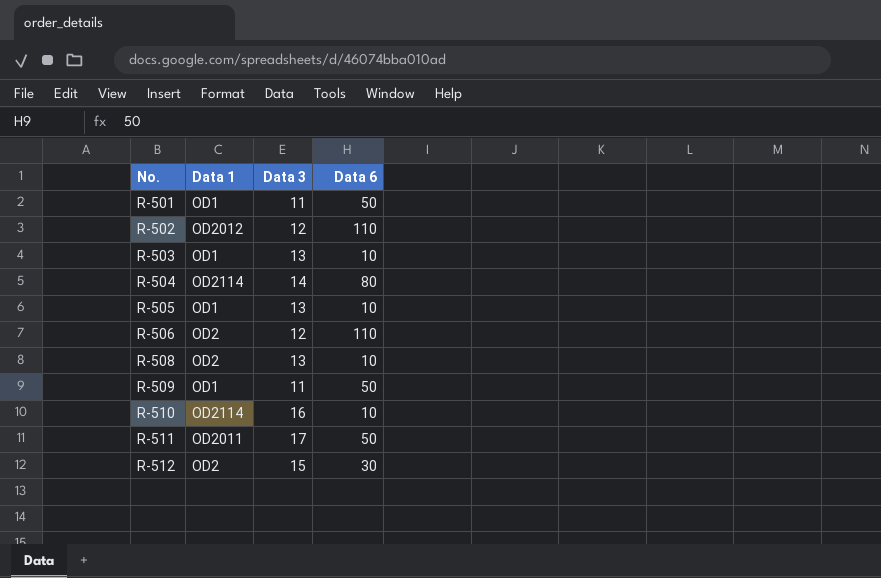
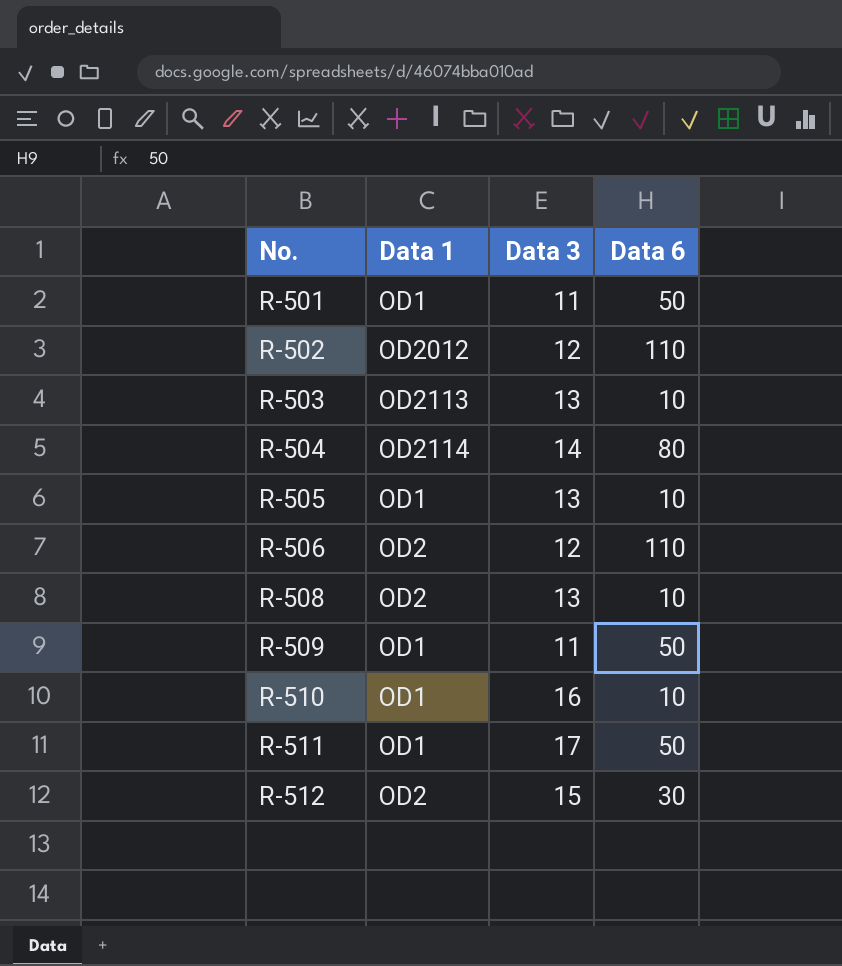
R-503 | Data 1: OD1 -> OD2113
R-510 | Data 1: OD2114 -> OD1
R-511 | Data 1: OD2011 -> OD1

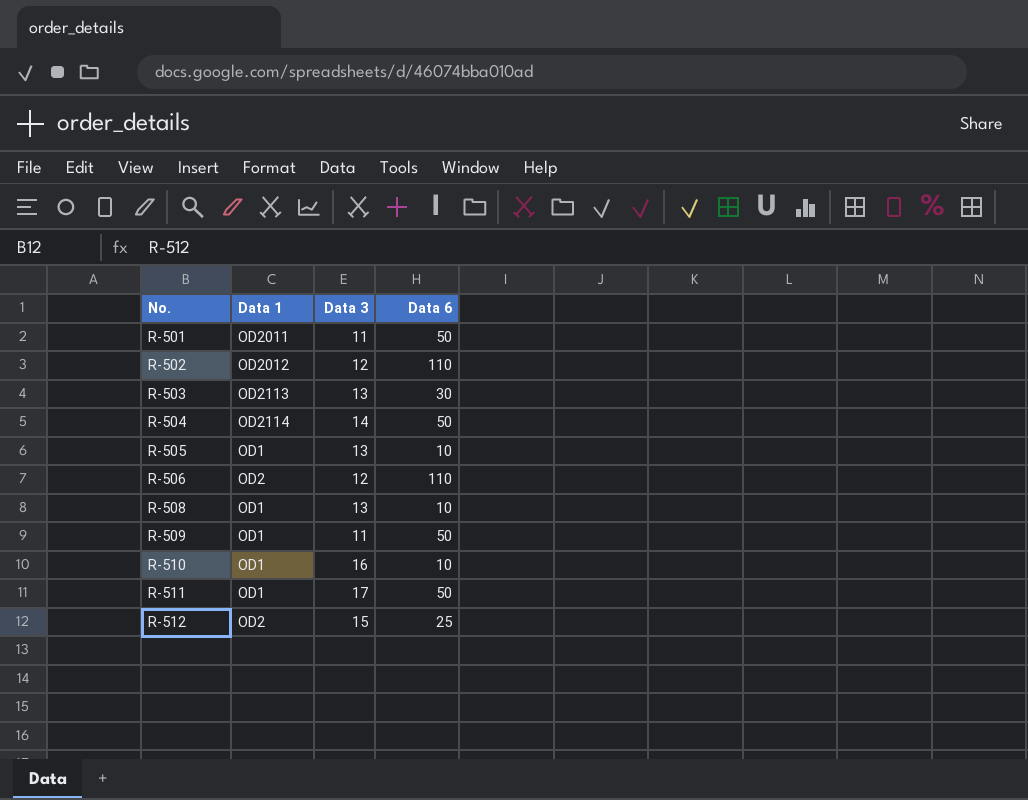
R-501 | Data 1: OD1 -> OD2011
R-503 | Data 6: 10 -> 30
R-504 | Data 6: 80 -> 50
R-508 | Data 1: OD2 -> OD1
R-512 | Data 6: 30 -> 25

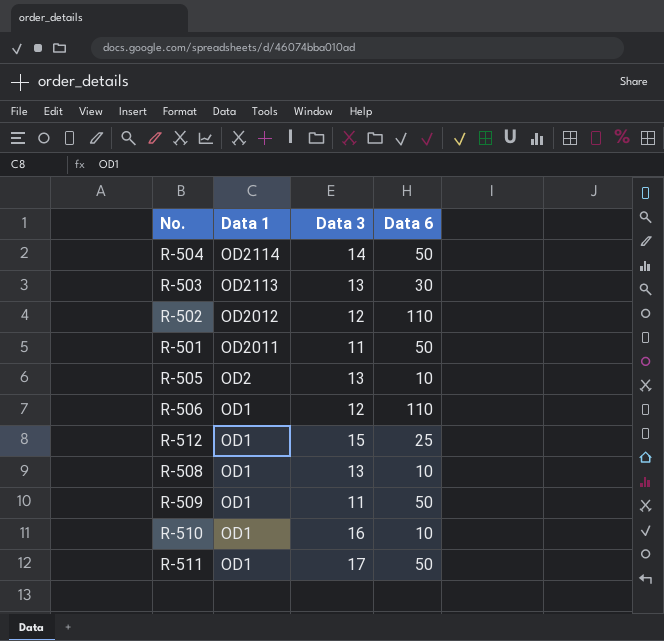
row order: No. ascending -> Data 1 descending
R-505 | Data 1: OD1 -> OD2
R-506 | Data 1: OD2 -> OD1
R-512 | Data 1: OD2 -> OD1

